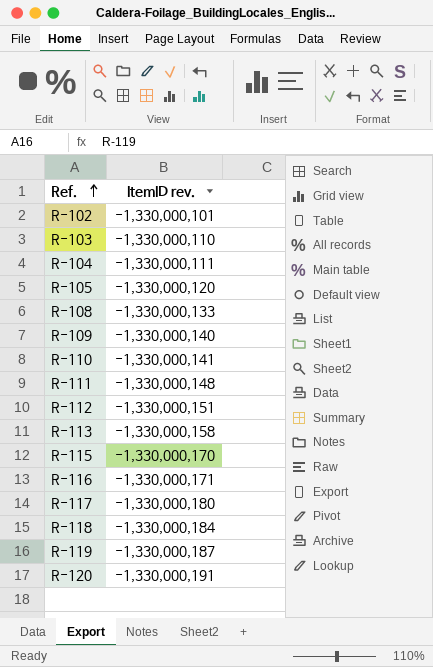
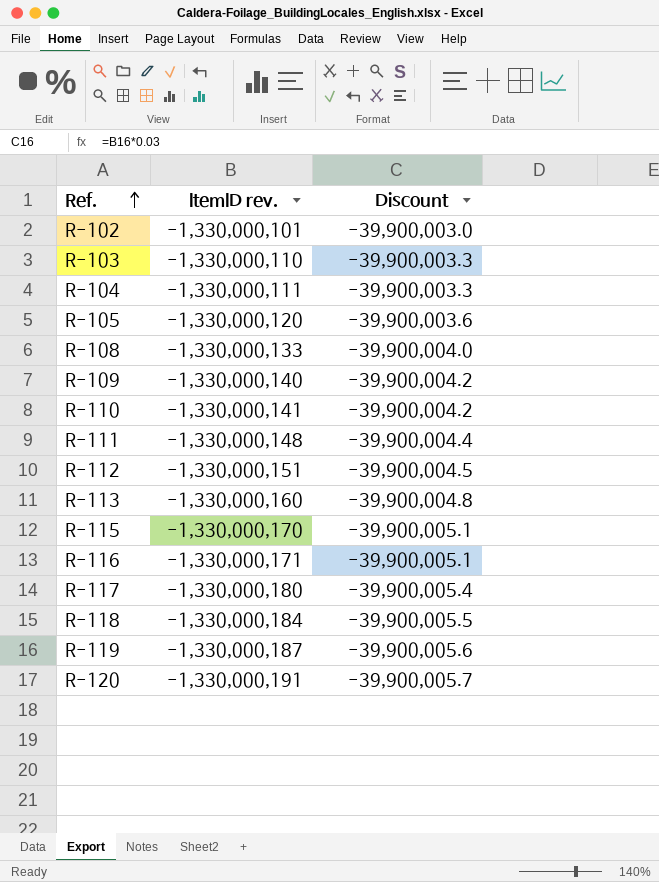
column Discount | formula: none -> [ItemID rev.] * 0.03
R-113 | ItemID rev.: -1,330,000,158 -> -1,330,000,160

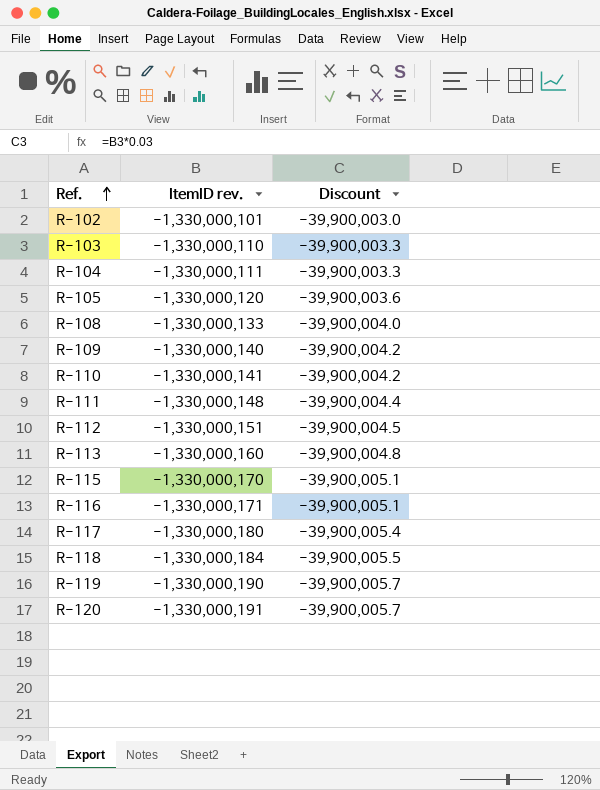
R-119 | ItemID rev.: -1,330,000,187 -> -1,330,000,190
R-119 | Discount: -39,900,005.6 -> -39,900,005.7

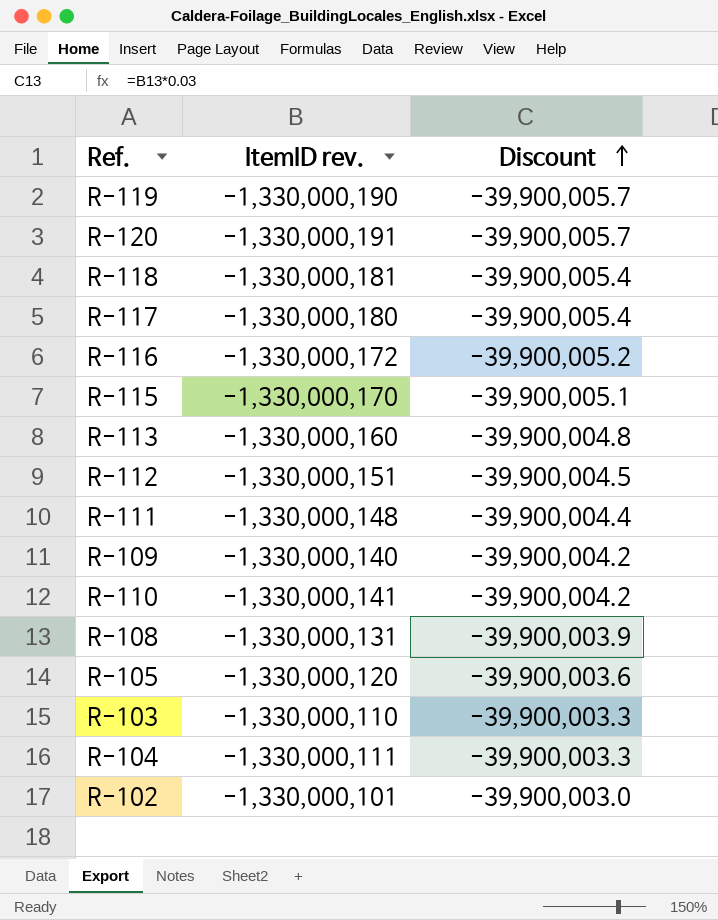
row order: Ref. ascending -> Discount ascending
R-118 | ItemID rev.: -1,330,000,184 -> -1,330,000,181
R-118 | Discount: -39,900,005.5 -> -39,900,005.4
R-116 | ItemID rev.: -1,330,000,171 -> -1,330,000,172
R-116 | Discount: -39,900,005.1 -> -39,900,005.2
R-108 | ItemID rev.: -1,330,000,133 -> -1,330,000,131
R-108 | Discount: -39,900,004.0 -> -39,900,003.9

